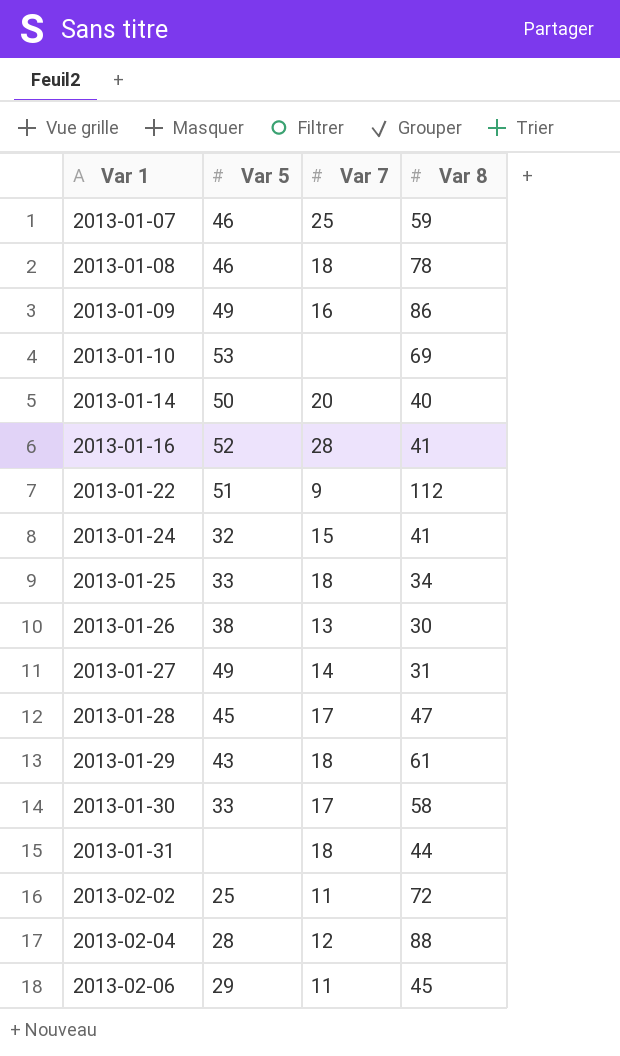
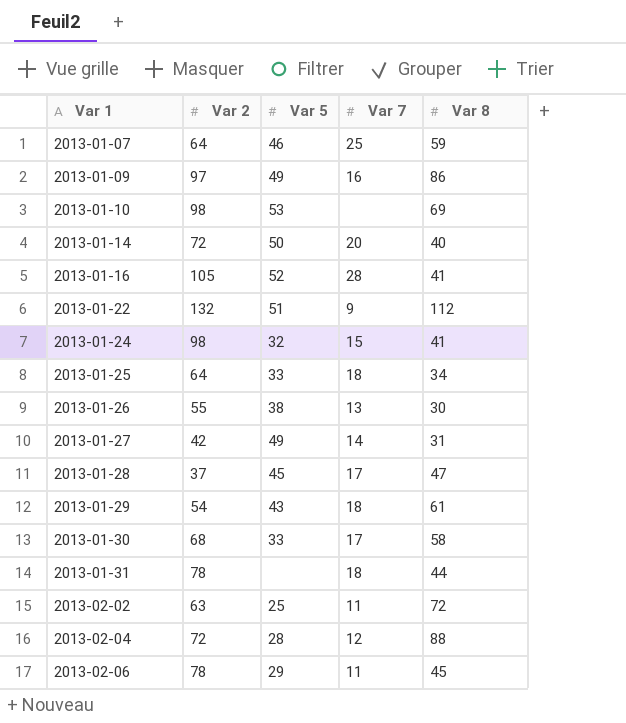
column Var 2 | position: none -> 2
row 2013-01-08: 46 | 18 | 78 -> none

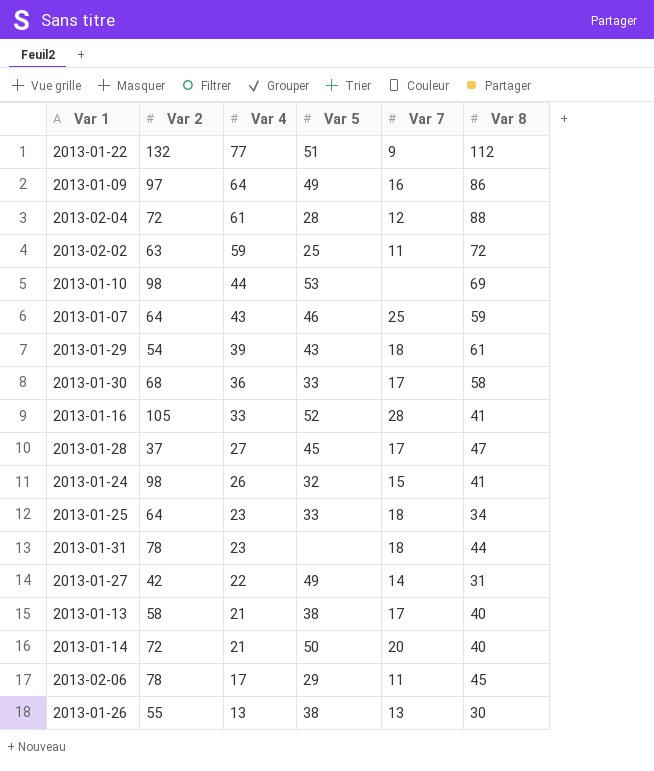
row order: Var 1 ascending -> Var 4 descending
column Var 4 | position: none -> 3
row 2013-01-13: none -> 58 | 21 | 38 | 17 | 40

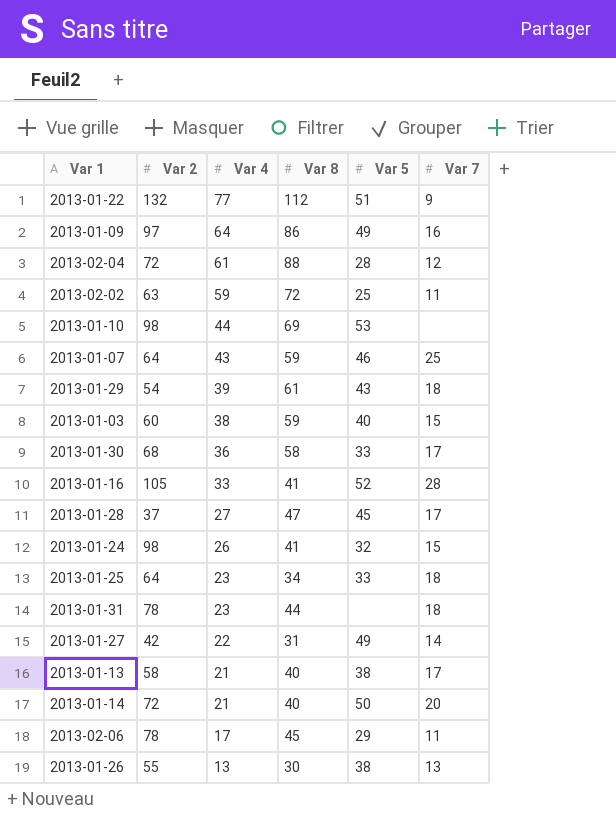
column Var 8 | position: 6 -> 4
row 2013-01-03: none -> 60 | 38 | 59 | 40 | 15

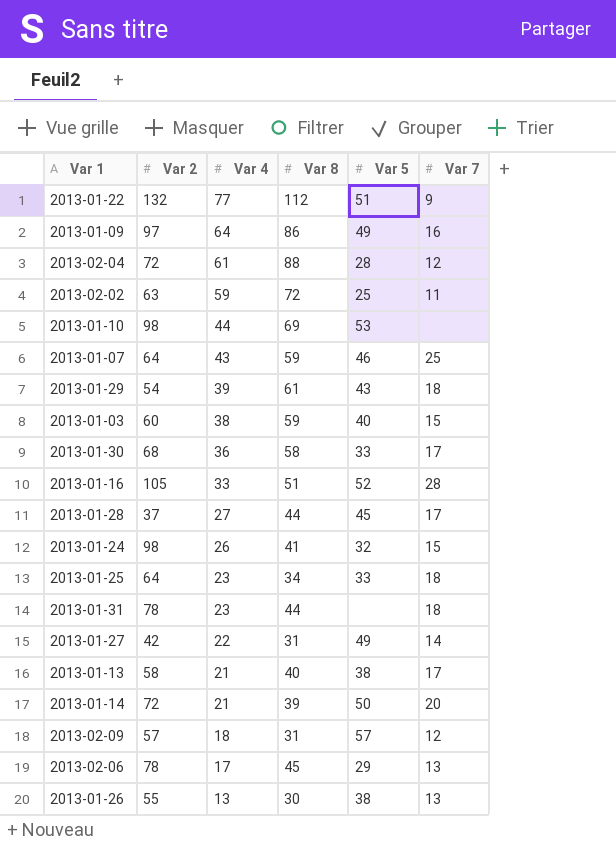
2013-01-16 | Var 8: 41 -> 51
2013-01-28 | Var 8: 47 -> 44
2013-01-14 | Var 8: 40 -> 39
row 2013-02-09: none -> 57 | 18 | 31 | 57 | 12
2013-02-06 | Var 7: 11 -> 13

